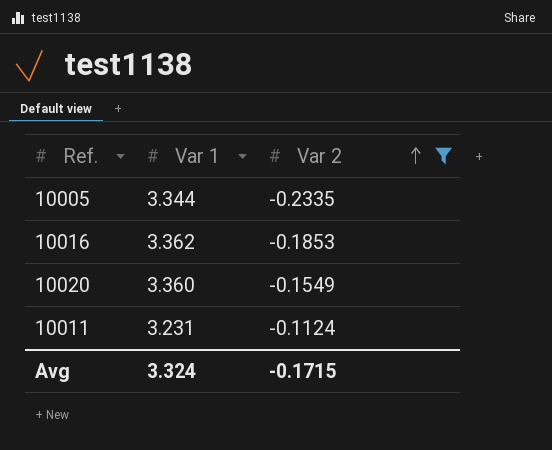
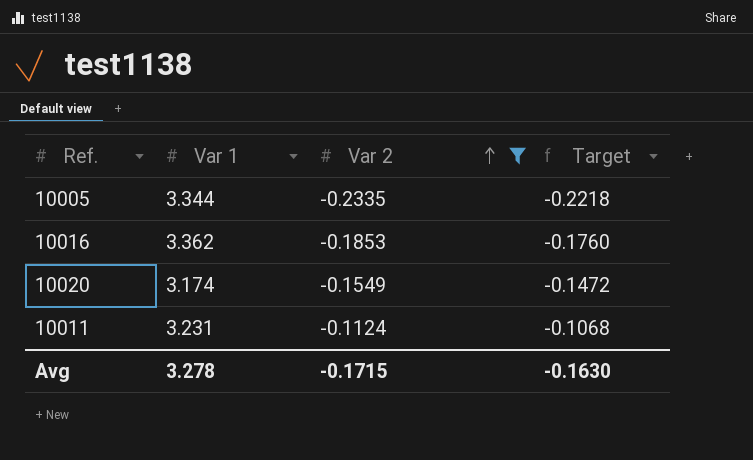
column Target | formula: none -> [Var 2] * 0.95
10020 | Var 1: 3.360 -> 3.174
Avg | Var 1: 3.324 -> 3.278

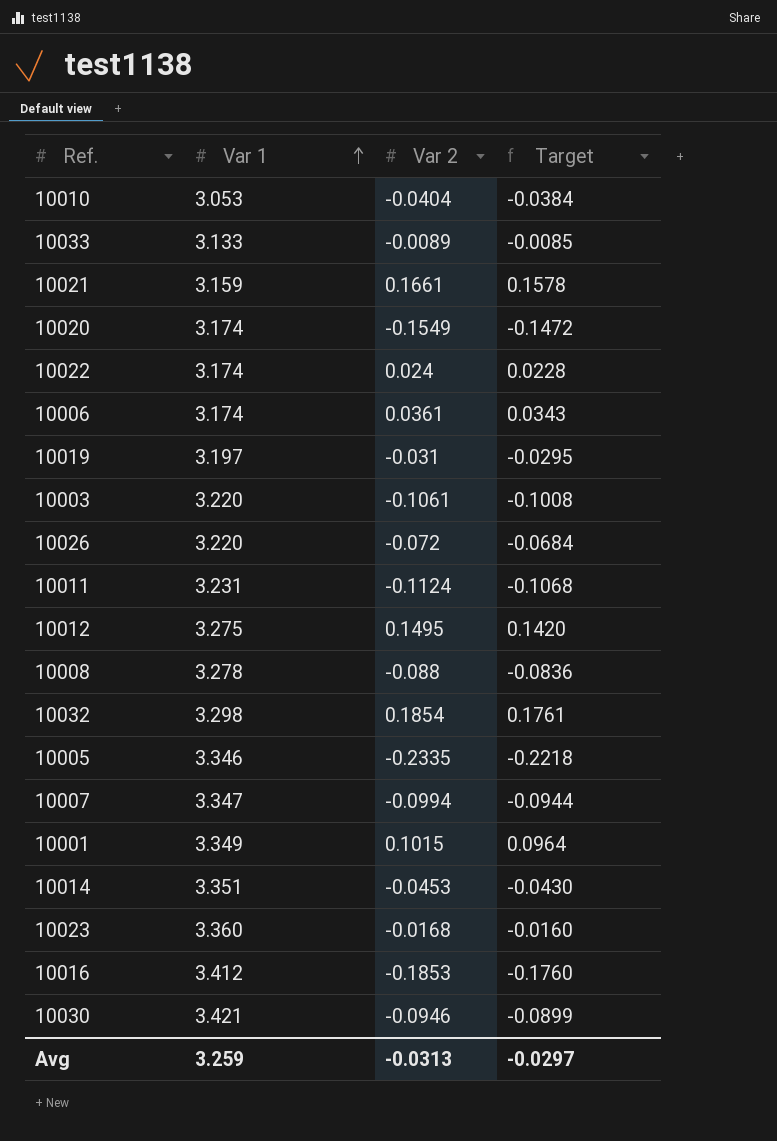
filter: Var 2 <= -0.1124 -> none
row order: Var 2 ascending -> Var 1 ascending
10005 | Var 1: 3.344 -> 3.346
10016 | Var 1: 3.362 -> 3.412
Avg | Var 1: 3.278 -> 3.259
Avg | Var 2: -0.1715 -> -0.0313
Avg | Target: -0.1630 -> -0.0297

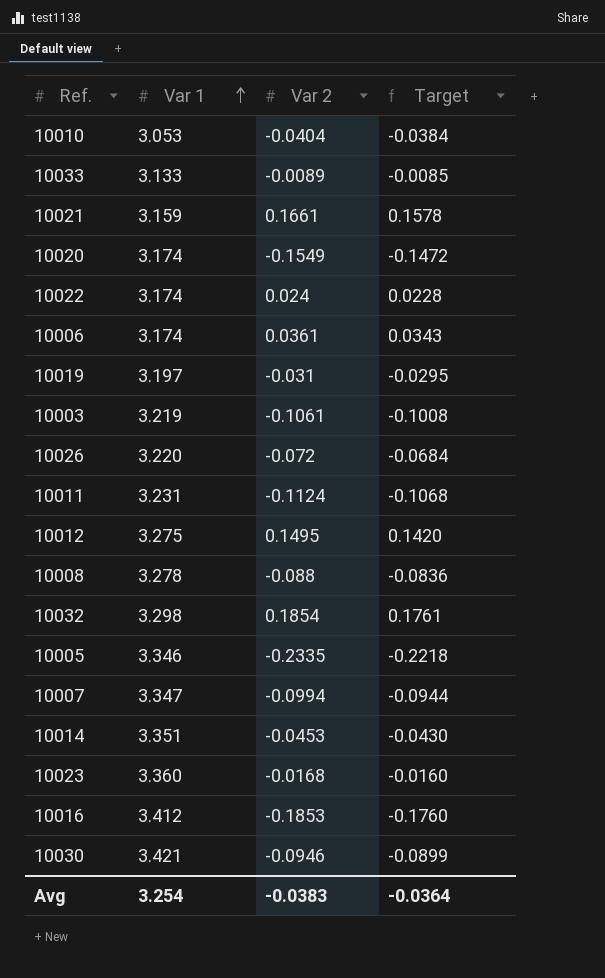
row 10001: 3.349 | 0.1015 | 0.0964 -> none
10003 | Var 1: 3.220 -> 3.219
Avg | Var 1: 3.259 -> 3.254
Avg | Var 2: -0.0313 -> -0.0383
Avg | Target: -0.0297 -> -0.0364

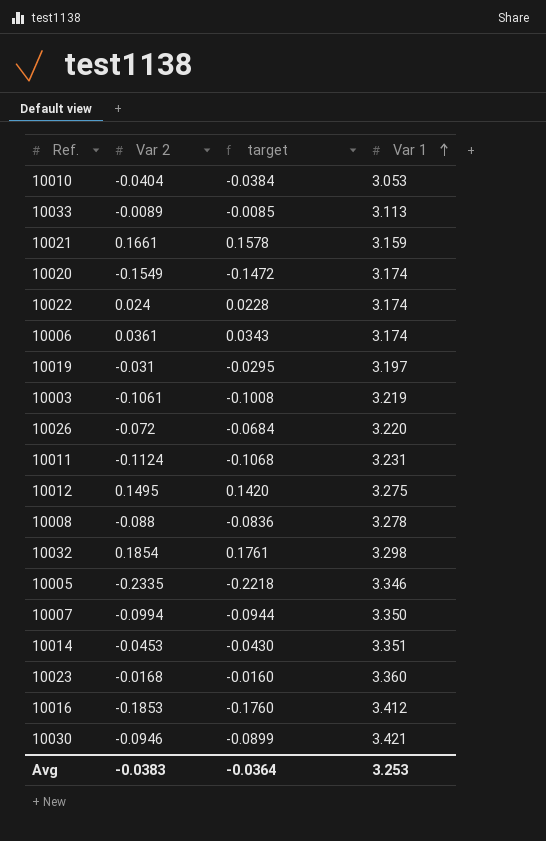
column name: Target -> target
column Var 1 | position: 2 -> 4
10033 | Var 1: 3.133 -> 3.113
10007 | Var 1: 3.347 -> 3.350
Avg | Var 1: 3.254 -> 3.253

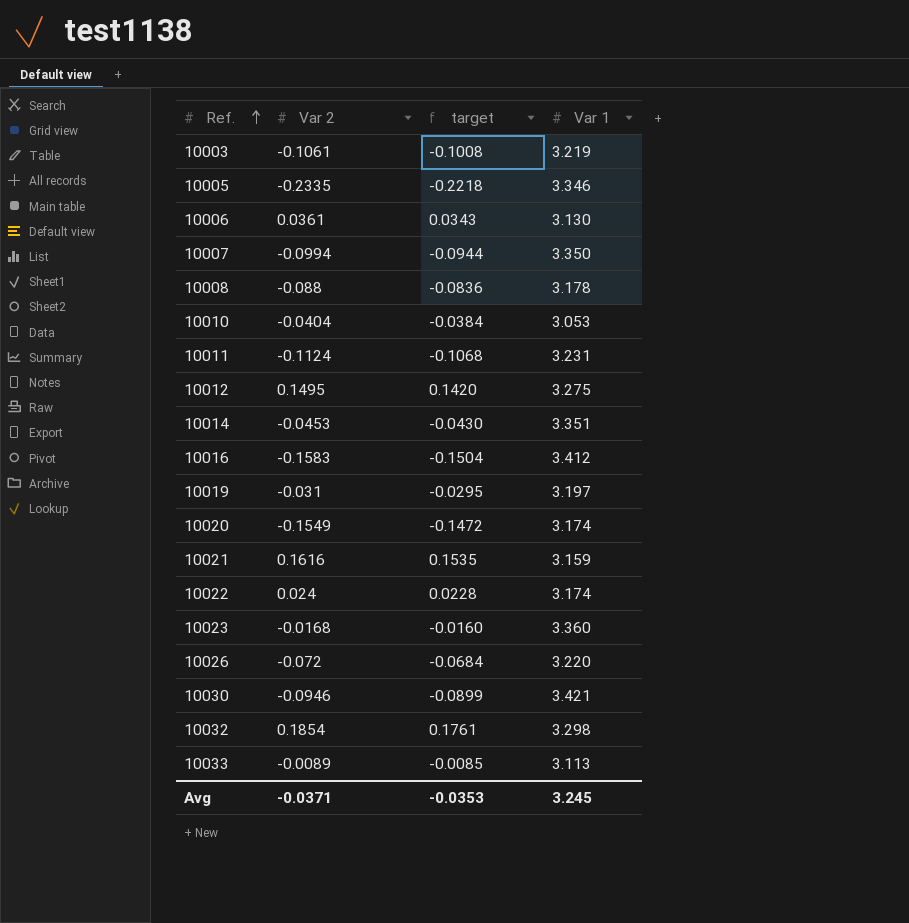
row order: Var 1 ascending -> Ref. ascending
10006 | Var 1: 3.174 -> 3.130
10008 | Var 1: 3.278 -> 3.178
10016 | Var 2: -0.1853 -> -0.1583
10016 | target: -0.1760 -> -0.1504
10021 | Var 2: 0.1661 -> 0.1616
10021 | target: 0.1578 -> 0.1535
Avg | Var 2: -0.0383 -> -0.0371
Avg | target: -0.0364 -> -0.0353
Avg | Var 1: 3.253 -> 3.245

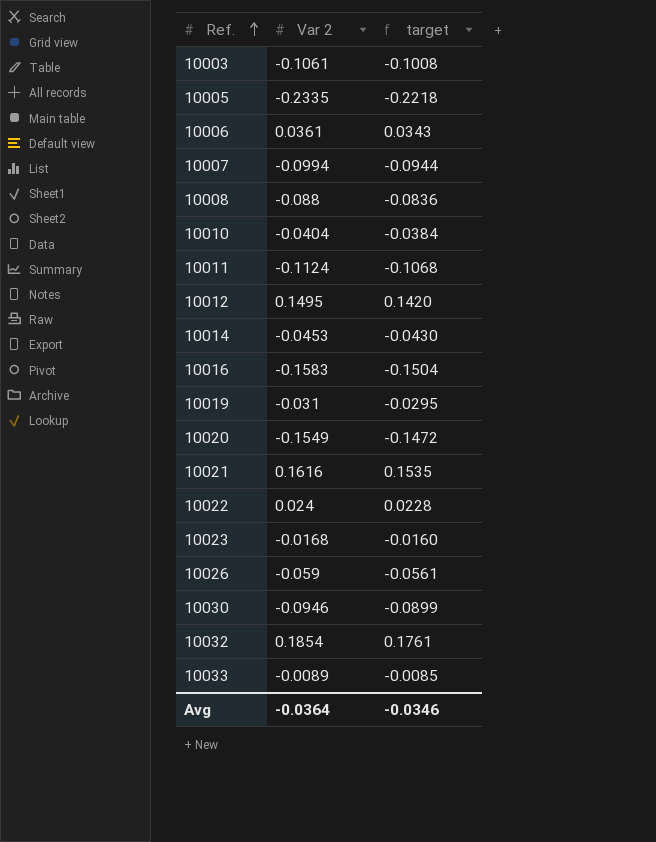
column Var 1 | position: 4 -> none
10026 | Var 2: -0.072 -> -0.059
10026 | target: -0.0684 -> -0.0561
Avg | Var 2: -0.0371 -> -0.0364
Avg | target: -0.0353 -> -0.0346

